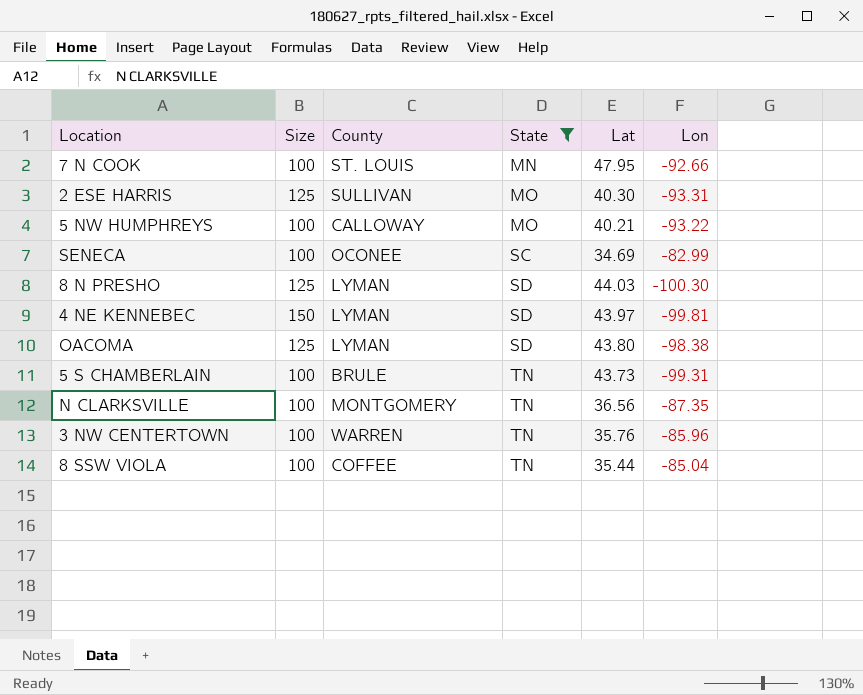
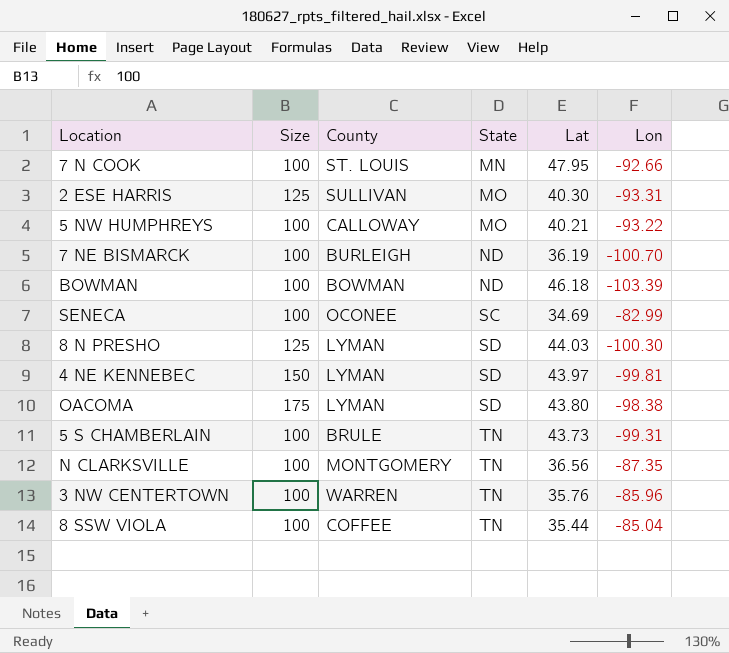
filter: State != ND -> none
OACOMA | Size: 125 -> 175

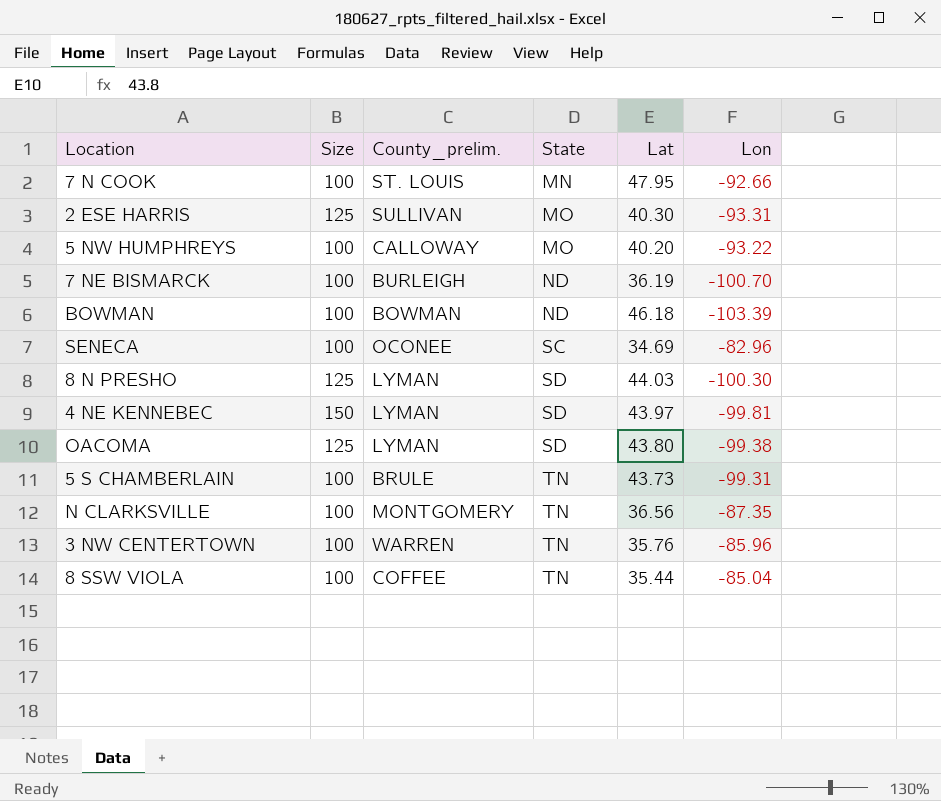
column name: County -> County_prelim.
5 NW HUMPHREYS | Lat: 40.21 -> 40.20
SENECA | Lon: -82.99 -> -82.96
OACOMA | Size: 175 -> 125
OACOMA | Lon: -98.38 -> -99.38

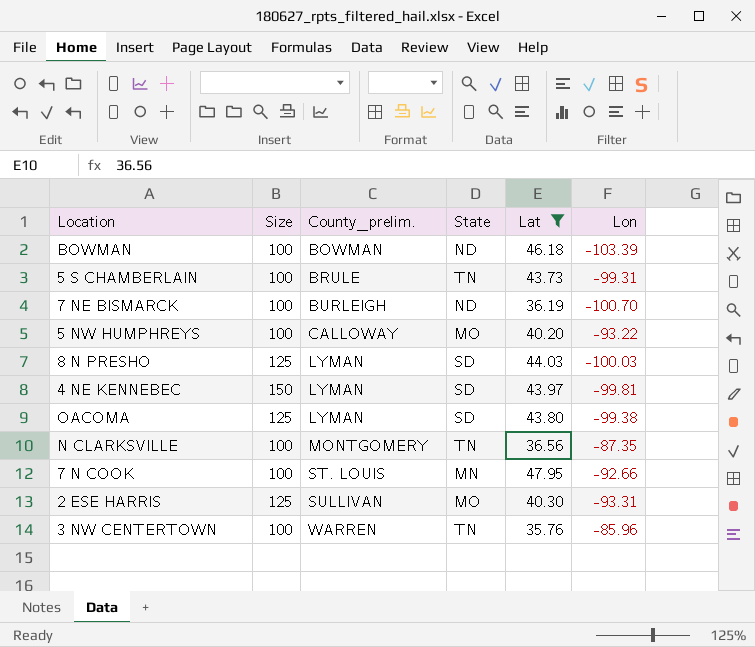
filter: none -> Lat >= 35.76
row order: State ascending -> County_prelim. ascending
8 N PRESHO | Lon: -100.30 -> -100.03

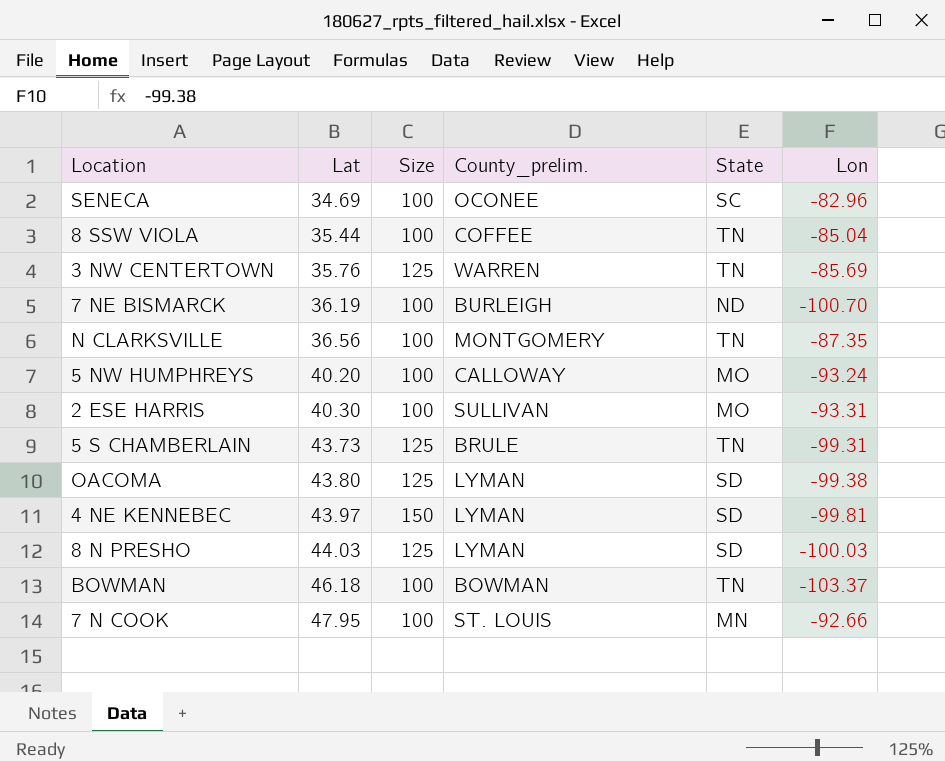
filter: Lat >= 35.76 -> none
row order: County_prelim. ascending -> Lat ascending
column Lat | position: 5 -> 2
3 NW CENTERTOWN | Size: 100 -> 125
3 NW CENTERTOWN | Lon: -85.96 -> -85.69
5 NW HUMPHREYS | Lon: -93.22 -> -93.24
2 ESE HARRIS | Size: 125 -> 100
5 S CHAMBERLAIN | Size: 100 -> 125
BOWMAN | State: ND -> TN
BOWMAN | Lon: -103.39 -> -103.37

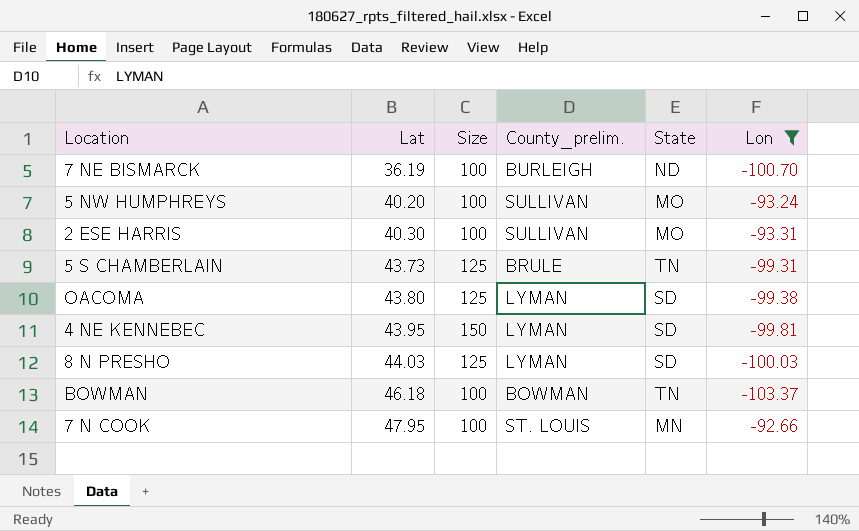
filter: none -> Lon <= -92.66
5 NW HUMPHREYS | County_prelim.: CALLOWAY -> SULLIVAN
4 NE KENNEBEC | Lat: 43.97 -> 43.95

